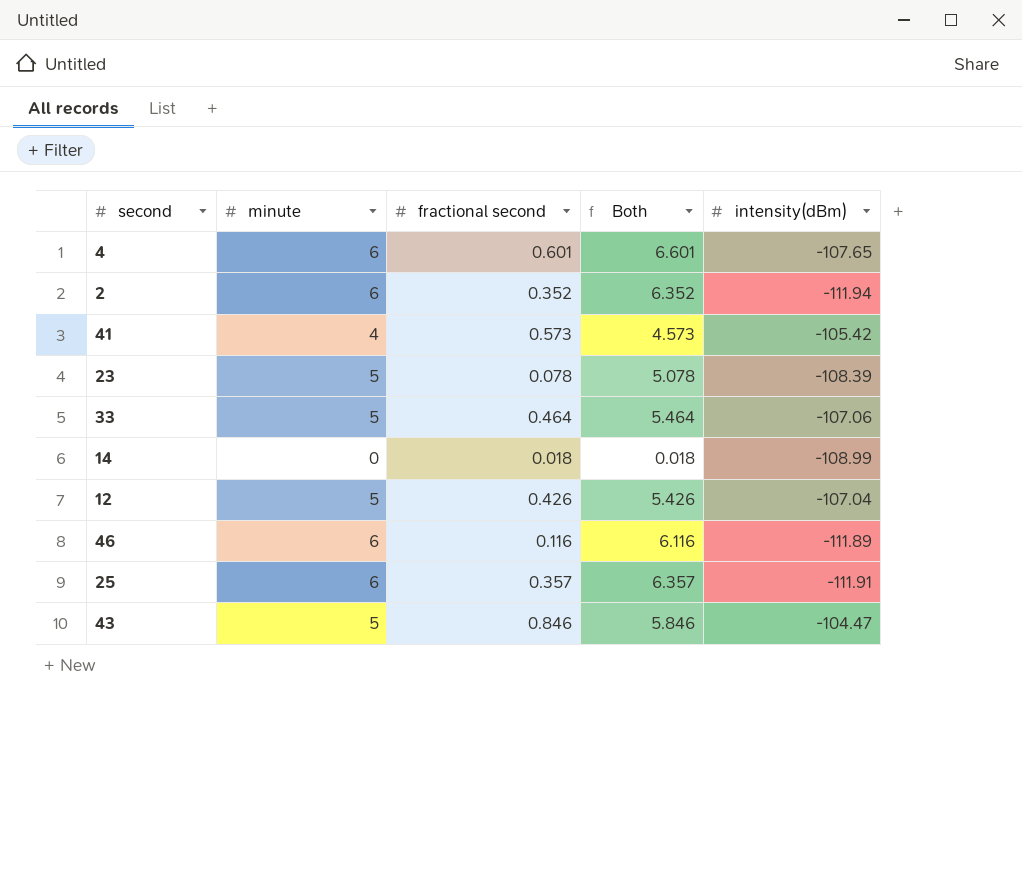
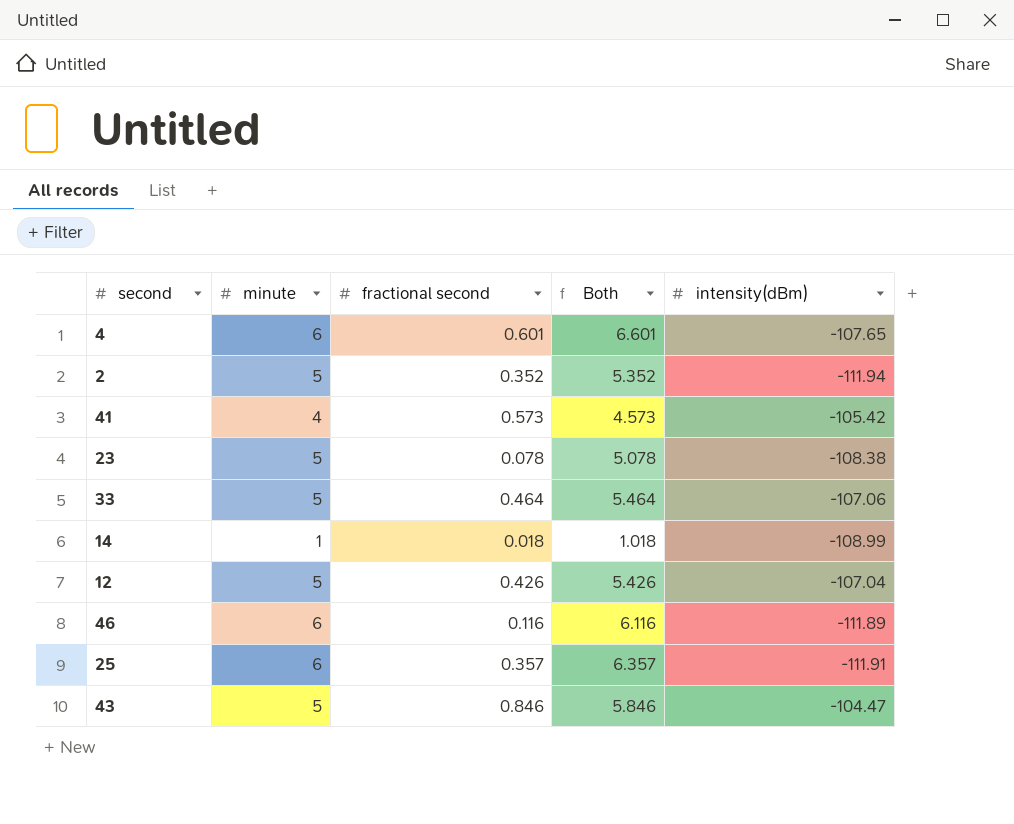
2 | minute: 6 -> 5
2 | Both: 6.352 -> 5.352
23 | intensity(dBm): -108.39 -> -108.38
14 | minute: 0 -> 1
14 | Both: 0.018 -> 1.018

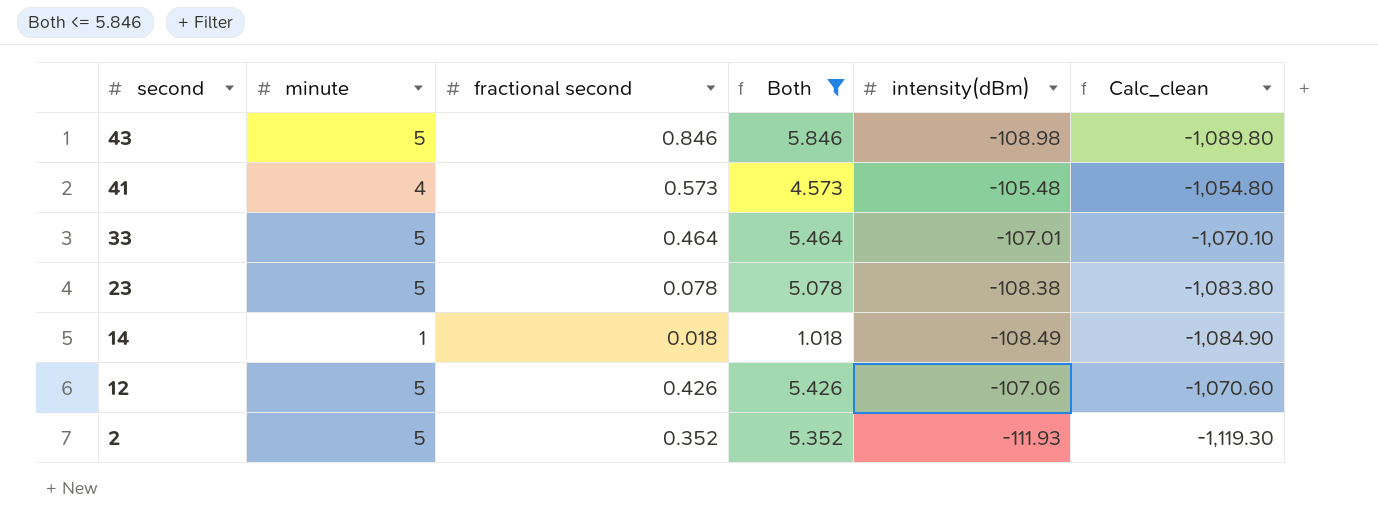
filter: none -> Both <= 5.846
row order: none -> second descending
column Calc_clean | formula: none -> [intensity(dBm)] * 10
43 | intensity(dBm): -104.47 -> -108.98
41 | intensity(dBm): -105.42 -> -105.48
33 | intensity(dBm): -107.06 -> -107.01
14 | intensity(dBm): -108.99 -> -108.49
12 | intensity(dBm): -107.04 -> -107.06
2 | intensity(dBm): -111.94 -> -111.93

